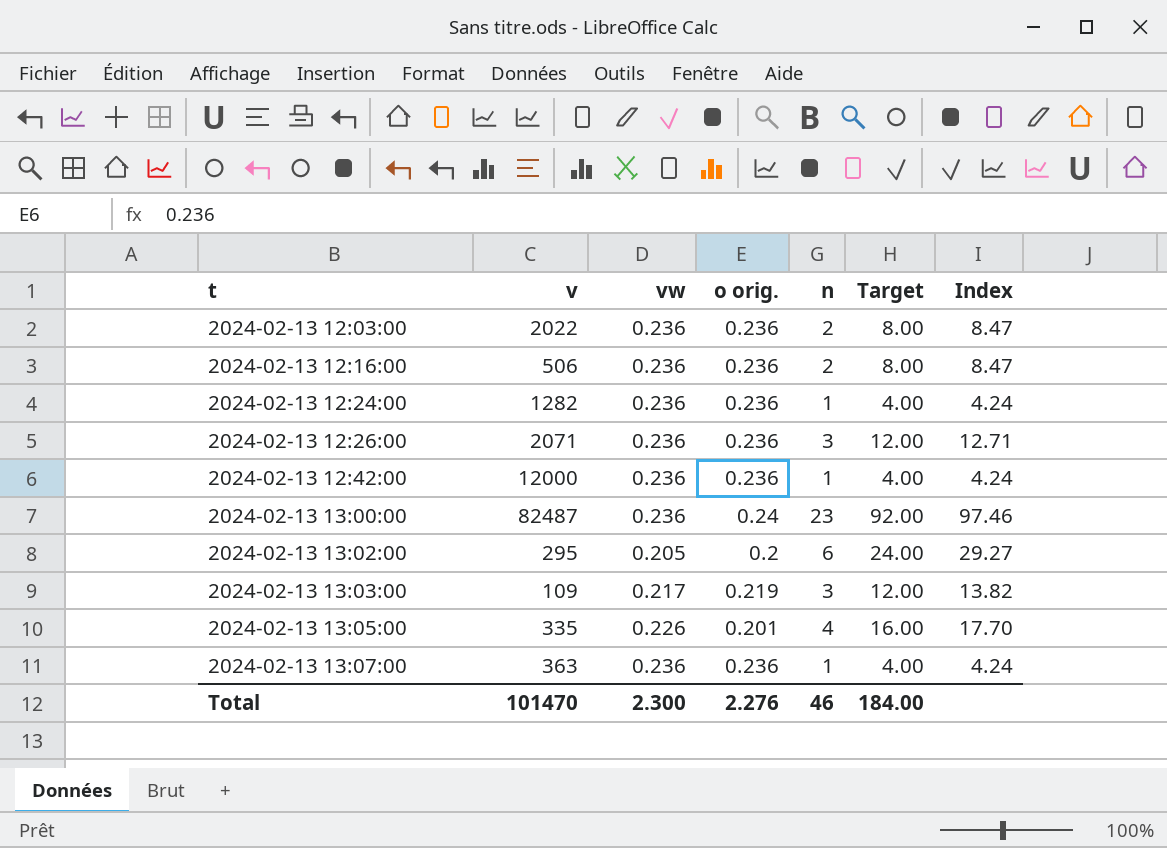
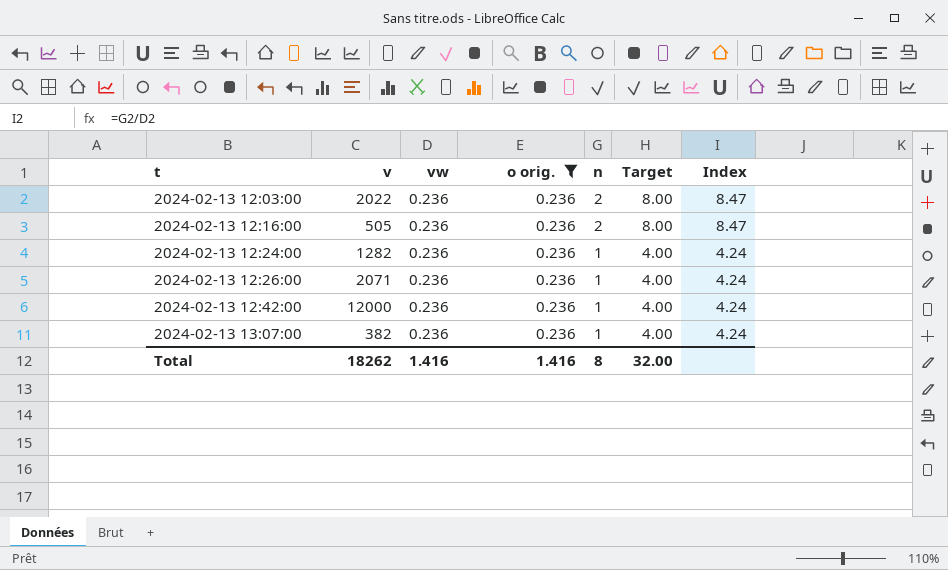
filter: none -> o orig. = 0.236
2024-02-13 12:16:00 | v: 506 -> 505
2024-02-13 12:26:00 | n: 3 -> 1
2024-02-13 12:26:00 | Target: 12.00 -> 4.00
2024-02-13 12:26:00 | Index: 12.71 -> 4.24
2024-02-13 13:07:00 | v: 363 -> 382
Total | v: 101470 -> 18262
Total | vw: 2.300 -> 1.416
Total | o orig.: 2.276 -> 1.416
Total | n: 46 -> 8
Total | Target: 184.00 -> 32.00

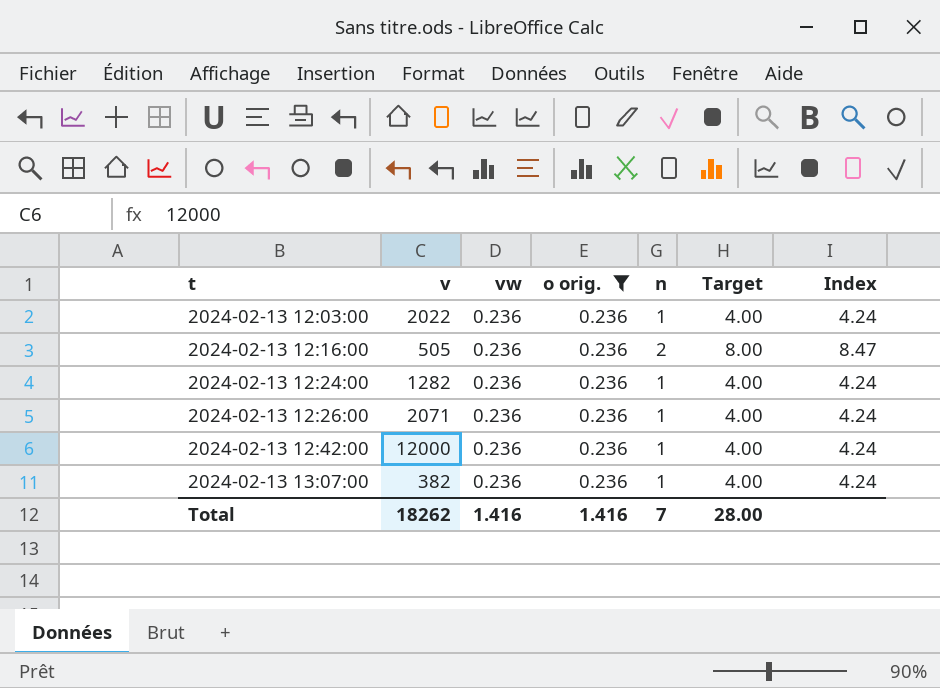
2024-02-13 12:03:00 | n: 2 -> 1
2024-02-13 12:03:00 | Target: 8.00 -> 4.00
2024-02-13 12:03:00 | Index: 8.47 -> 4.24
Total | n: 8 -> 7
Total | Target: 32.00 -> 28.00

